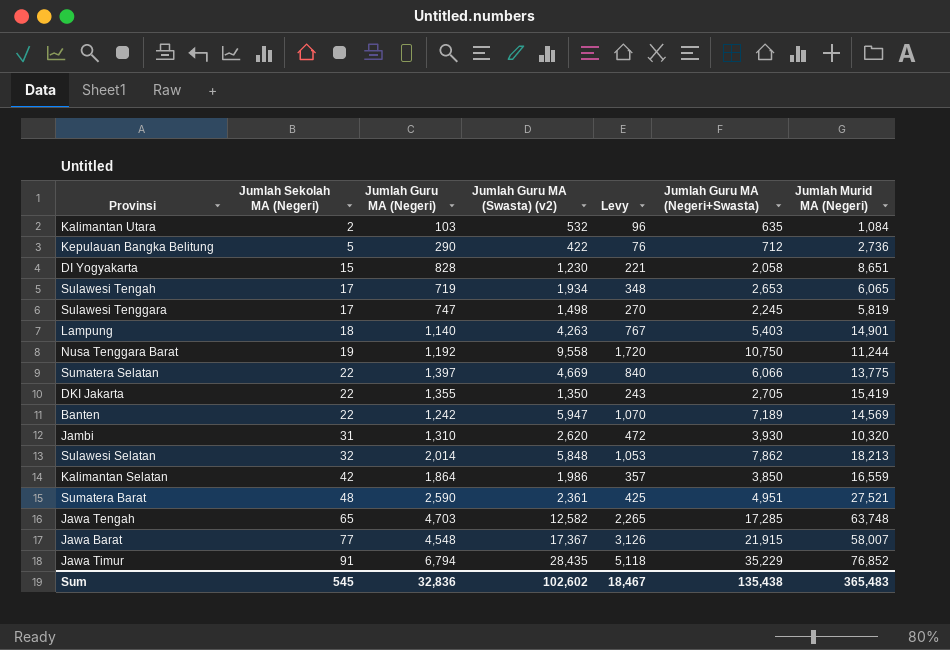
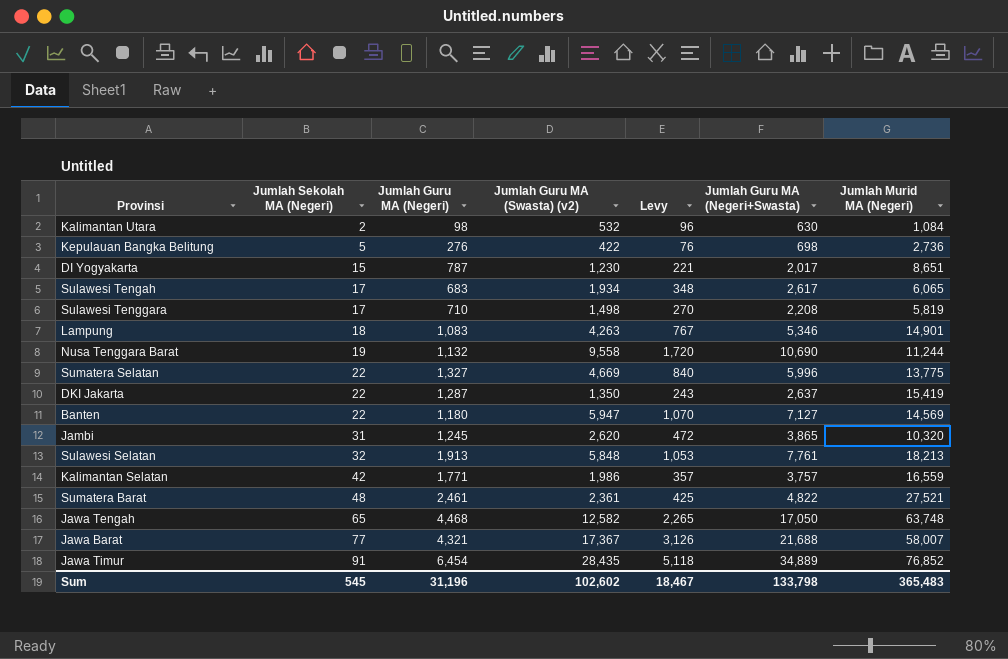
Kalimantan Utara | Jumlah Guru MA (Negeri): 103 -> 98
Kalimantan Utara | Jumlah Guru MA (Negeri+Swasta): 635 -> 630
Kepulauan Bangka Belitung | Jumlah Guru MA (Negeri): 290 -> 276
Kepulauan Bangka Belitung | Jumlah Guru MA (Negeri+Swasta): 712 -> 698
DI Yogyakarta | Jumlah Guru MA (Negeri): 828 -> 787
DI Yogyakarta | Jumlah Guru MA (Negeri+Swasta): 2,058 -> 2,017
Sulawesi Tengah | Jumlah Guru MA (Negeri): 719 -> 683
Sulawesi Tengah | Jumlah Guru MA (Negeri+Swasta): 2,653 -> 2,617
Sulawesi Tenggara | Jumlah Guru MA (Negeri): 747 -> 710
Sulawesi Tenggara | Jumlah Guru MA (Negeri+Swasta): 2,245 -> 2,208
Lampung | Jumlah Guru MA (Negeri): 1,140 -> 1,083
Lampung | Jumlah Guru MA (Negeri+Swasta): 5,403 -> 5,346
Nusa Tenggara Barat | Jumlah Guru MA (Negeri): 1,192 -> 1,132
Nusa Tenggara Barat | Jumlah Guru MA (Negeri+Swasta): 10,750 -> 10,690
Sumatera Selatan | Jumlah Guru MA (Negeri): 1,397 -> 1,327
Sumatera Selatan | Jumlah Guru MA (Negeri+Swasta): 6,066 -> 5,996
DKI Jakarta | Jumlah Guru MA (Negeri): 1,355 -> 1,287
DKI Jakarta | Jumlah Guru MA (Negeri+Swasta): 2,705 -> 2,637
Banten | Jumlah Guru MA (Negeri): 1,242 -> 1,180
Banten | Jumlah Guru MA (Negeri+Swasta): 7,189 -> 7,127
Jambi | Jumlah Guru MA (Negeri): 1,310 -> 1,245
Jambi | Jumlah Guru MA (Negeri+Swasta): 3,930 -> 3,865
Sulawesi Selatan | Jumlah Guru MA (Negeri): 2,014 -> 1,913
Sulawesi Selatan | Jumlah Guru MA (Negeri+Swasta): 7,862 -> 7,761
Kalimantan Selatan | Jumlah Guru MA (Negeri): 1,864 -> 1,771
Kalimantan Selatan | Jumlah Guru MA (Negeri+Swasta): 3,850 -> 3,757
Sumatera Barat | Jumlah Guru MA (Negeri): 2,590 -> 2,461
Sumatera Barat | Jumlah Guru MA (Negeri+Swasta): 4,951 -> 4,822
Jawa Tengah | Jumlah Guru MA (Negeri): 4,703 -> 4,468
Jawa Tengah | Jumlah Guru MA (Negeri+Swasta): 17,285 -> 17,050
Jawa Barat | Jumlah Guru MA (Negeri): 4,548 -> 4,321
Jawa Barat | Jumlah Guru MA (Negeri+Swasta): 21,915 -> 21,688
Jawa Timur | Jumlah Guru MA (Negeri): 6,794 -> 6,454
Jawa Timur | Jumlah Guru MA (Negeri+Swasta): 35,229 -> 34,889
Sum | Jumlah Guru MA (Negeri): 32,836 -> 31,196
Sum | Jumlah Guru MA (Negeri+Swasta): 135,438 -> 133,798

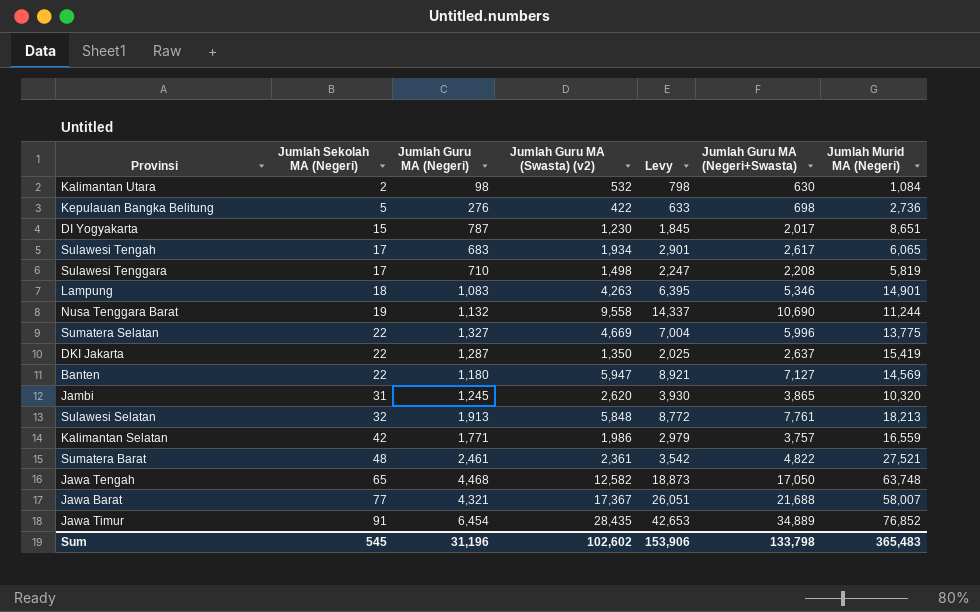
column Levy | formula: [Jumlah Guru MA (Swasta) (v2)] * 0.18 -> [Jumlah Guru MA (Swasta) (v2)] * 1.5
Sum | Levy: 18,467 -> 153,906

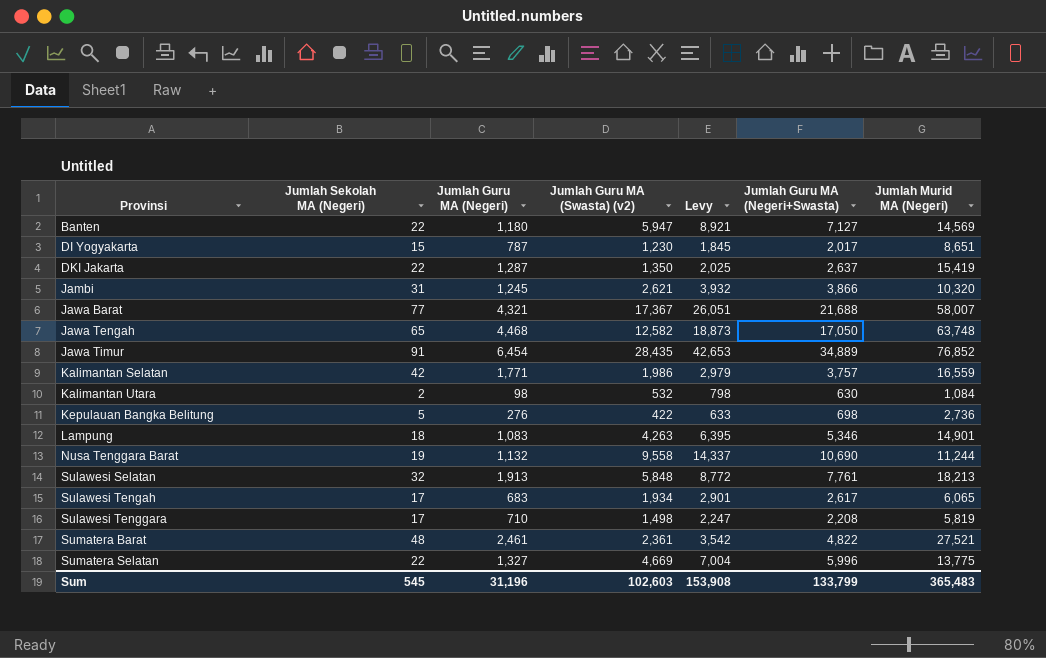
row order: Jumlah Sekolah MA (Negeri) ascending -> Provinsi ascending
Jambi | Jumlah Guru MA (Swasta) (v2): 2,620 -> 2,621
Jambi | Levy: 3,930 -> 3,932
Jambi | Jumlah Guru MA (Negeri+Swasta): 3,865 -> 3,866
Sum | Jumlah Guru MA (Swasta) (v2): 102,602 -> 102,603
Sum | Levy: 153,906 -> 153,908
Sum | Jumlah Guru MA (Negeri+Swasta): 133,798 -> 133,799

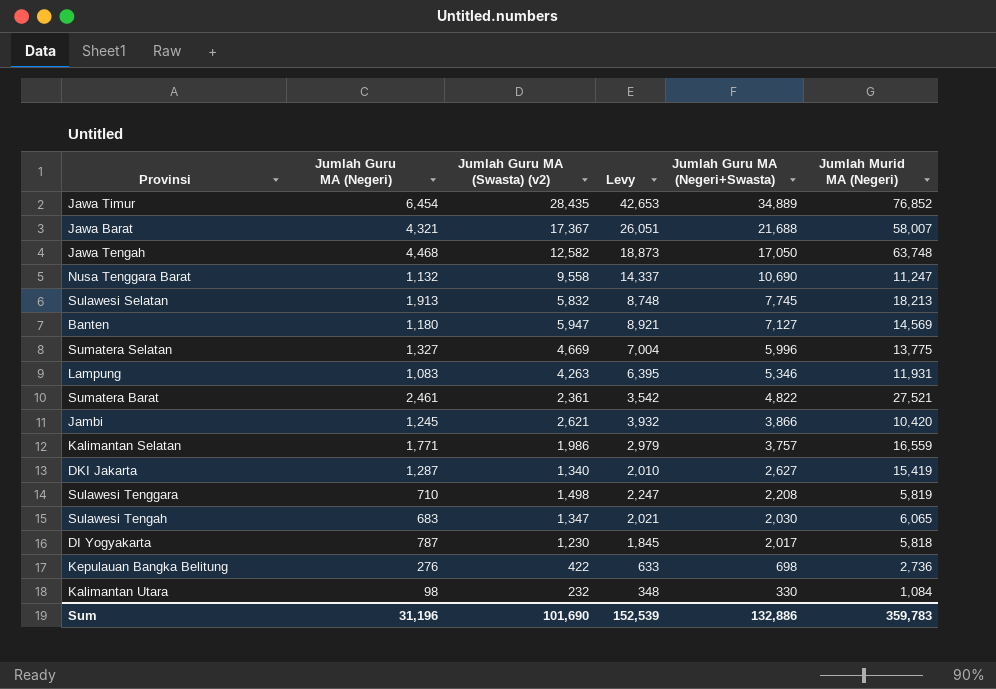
row order: Provinsi ascending -> Jumlah Guru MA (Negeri+Swasta) descending
column Jumlah Sekolah MA (Negeri) | position: 2 -> none
Nusa Tenggara Barat | Jumlah Murid MA (Negeri): 11,244 -> 11,247
Sulawesi Selatan | Jumlah Guru MA (Swasta) (v2): 5,848 -> 5,832
Sulawesi Selatan | Levy: 8,772 -> 8,748
Sulawesi Selatan | Jumlah Guru MA (Negeri+Swasta): 7,761 -> 7,745
Lampung | Jumlah Murid MA (Negeri): 14,901 -> 11,931
Jambi | Jumlah Murid MA (Negeri): 10,320 -> 10,420
DKI Jakarta | Jumlah Guru MA (Swasta) (v2): 1,350 -> 1,340
DKI Jakarta | Levy: 2,025 -> 2,010
DKI Jakarta | Jumlah Guru MA (Negeri+Swasta): 2,637 -> 2,627
Sulawesi Tengah | Jumlah Guru MA (Swasta) (v2): 1,934 -> 1,347
Sulawesi Tengah | Levy: 2,901 -> 2,021
Sulawesi Tengah | Jumlah Guru MA (Negeri+Swasta): 2,617 -> 2,030
DI Yogyakarta | Jumlah Murid MA (Negeri): 8,651 -> 5,818
Kalimantan Utara | Jumlah Guru MA (Swasta) (v2): 532 -> 232
Kalimantan Utara | Levy: 798 -> 348
Kalimantan Utara | Jumlah Guru MA (Negeri+Swasta): 630 -> 330
Sum | Jumlah Guru MA (Swasta) (v2): 102,603 -> 101,690
Sum | Levy: 153,908 -> 152,539
Sum | Jumlah Guru MA (Negeri+Swasta): 133,799 -> 132,886
Sum | Jumlah Murid MA (Negeri): 365,483 -> 359,783

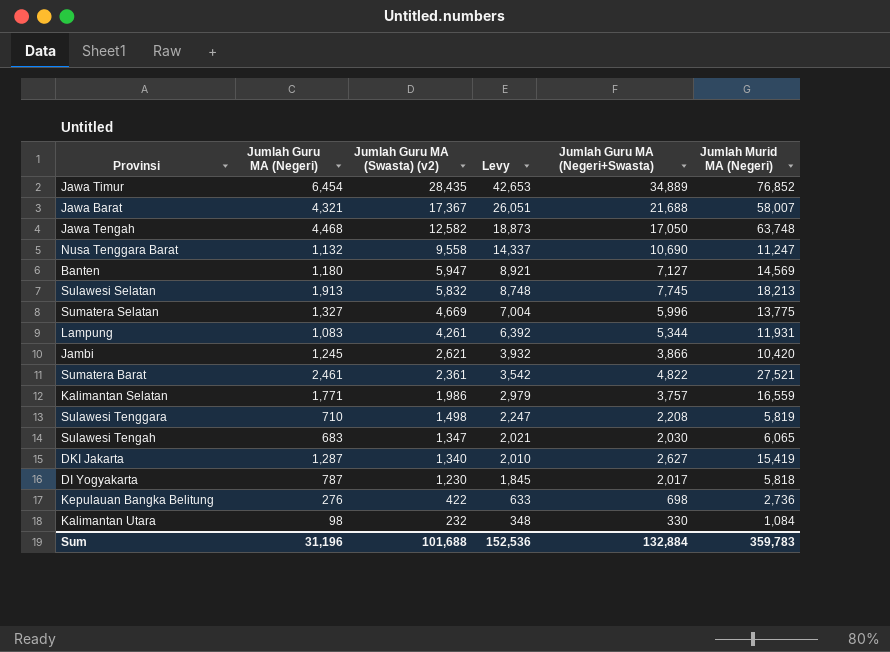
row order: Jumlah Guru MA (Negeri+Swasta) descending -> Jumlah Guru MA (Swasta) (v2) descending
Lampung | Jumlah Guru MA (Swasta) (v2): 4,263 -> 4,261
Lampung | Levy: 6,395 -> 6,392
Lampung | Jumlah Guru MA (Negeri+Swasta): 5,346 -> 5,344
Sum | Jumlah Guru MA (Swasta) (v2): 101,690 -> 101,688
Sum | Levy: 152,539 -> 152,536
Sum | Jumlah Guru MA (Negeri+Swasta): 132,886 -> 132,884

